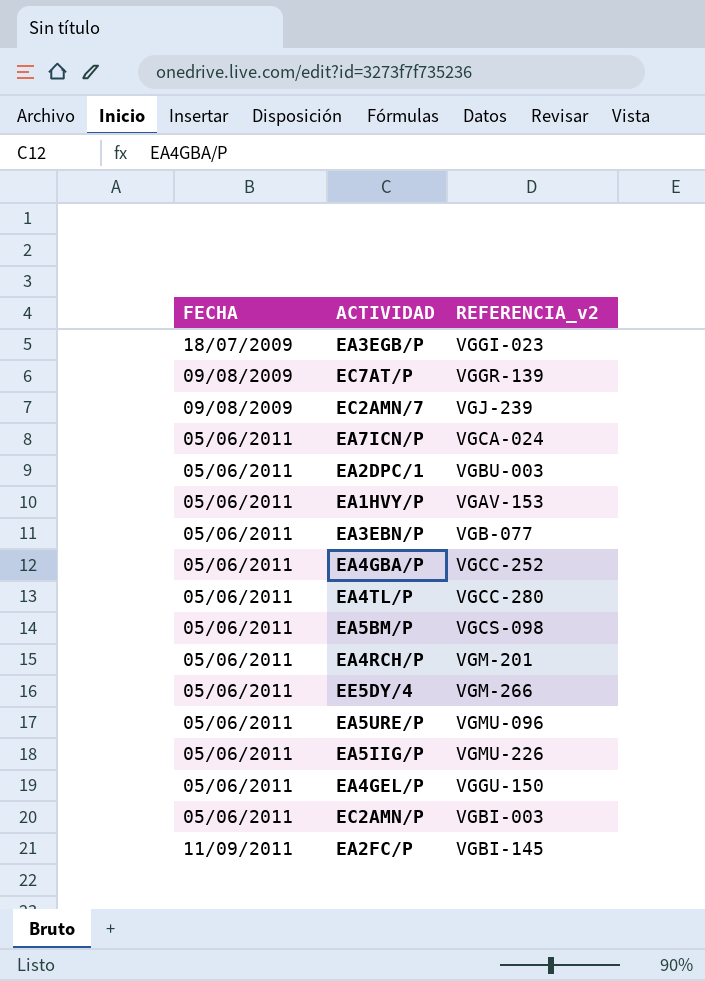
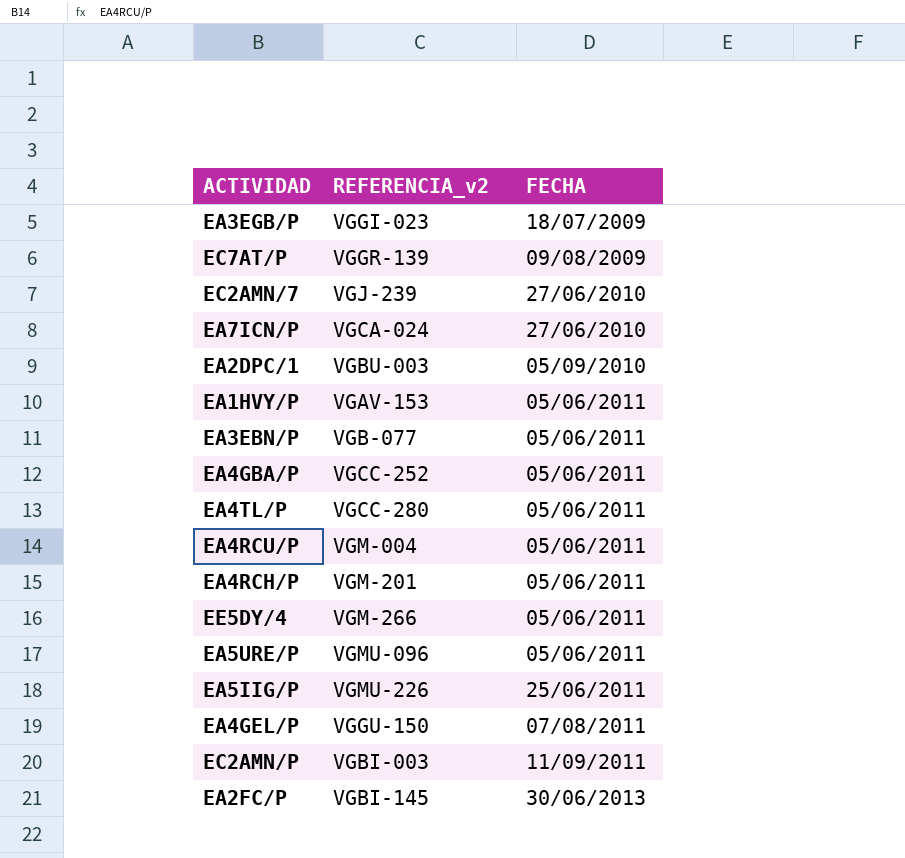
column FECHA | position: 1 -> 3
row EA5BM/P: 05/06/2011 | VGCS-098 -> none
EC2AMN/7 | FECHA: 09/08/2009 -> 27/06/2010
EA7ICN/P | FECHA: 05/06/2011 -> 27/06/2010
EA2DPC/1 | FECHA: 05/06/2011 -> 05/09/2010
row EA4RCU/P: none -> VGM-004 | 05/06/2011
EA5IIG/P | FECHA: 05/06/2011 -> 25/06/2011
EA4GEL/P | FECHA: 05/06/2011 -> 07/08/2011
EC2AMN/P | FECHA: 05/06/2011 -> 11/09/2011
EA2FC/P | FECHA: 11/09/2011 -> 30/06/2013

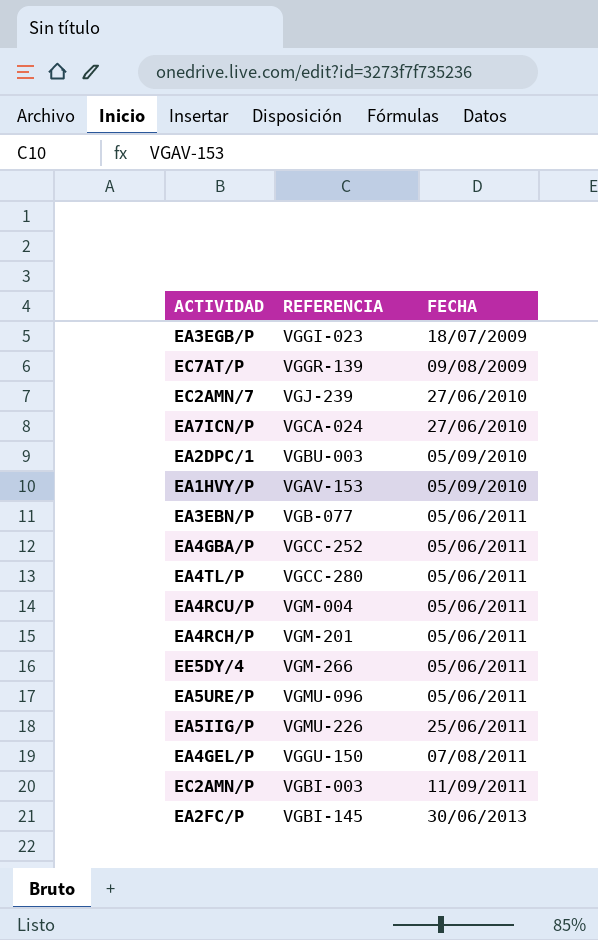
column name: REFERENCIA_v2 -> REFERENCIA
EA1HVY/P | FECHA: 05/06/2011 -> 05/09/2010

